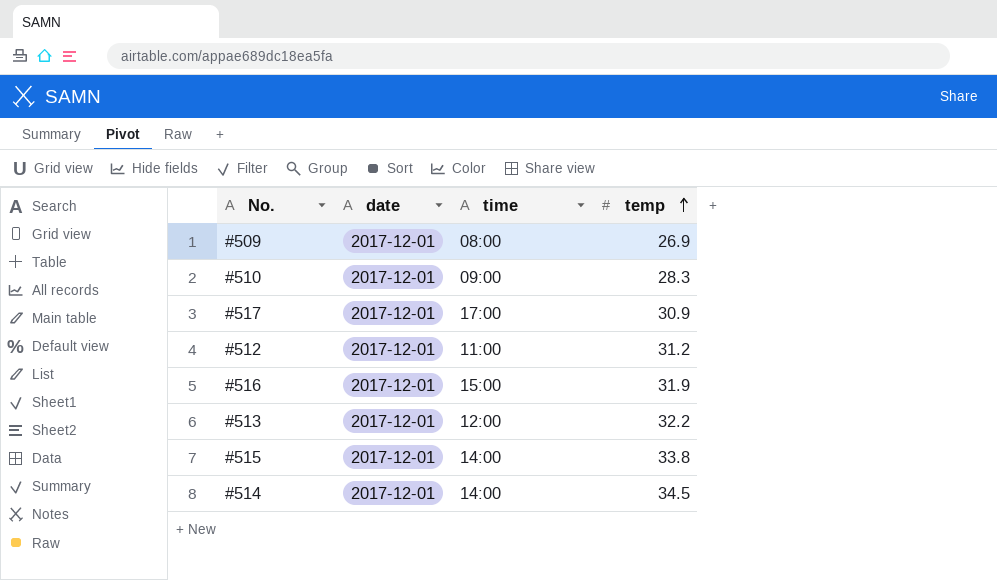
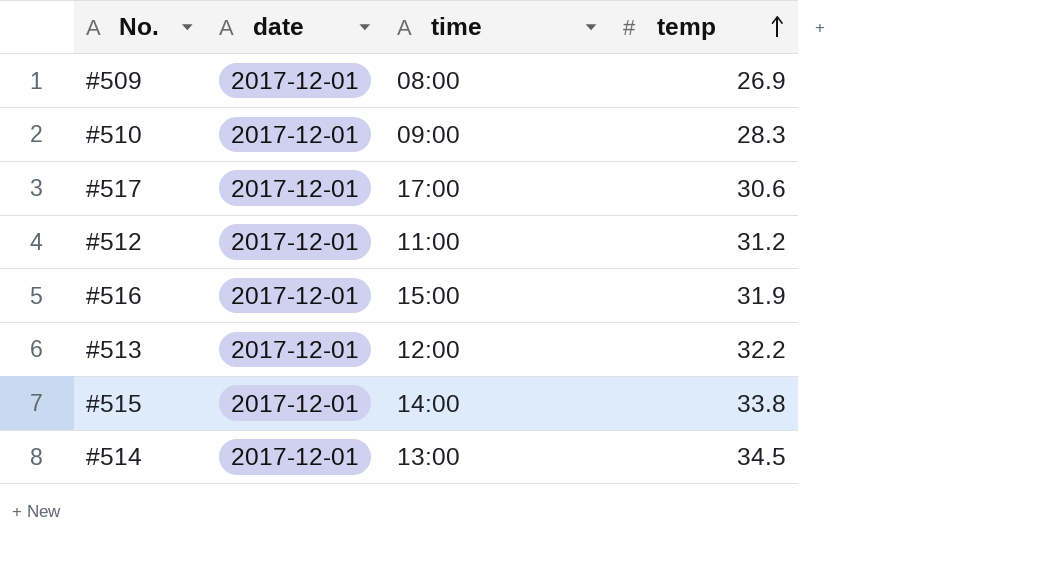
#517 | temp: 30.9 -> 30.6
#514 | time: 14:00 -> 13:00

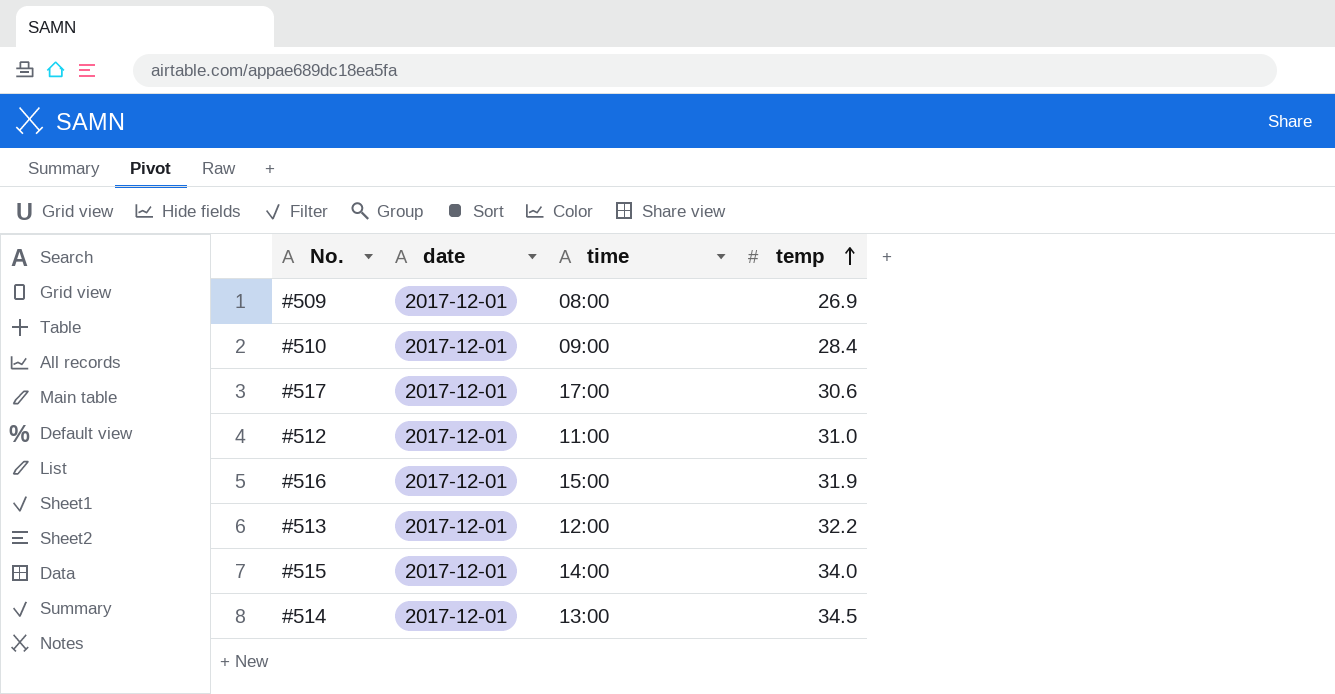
#510 | temp: 28.3 -> 28.4
#512 | temp: 31.2 -> 31.0
#515 | temp: 33.8 -> 34.0

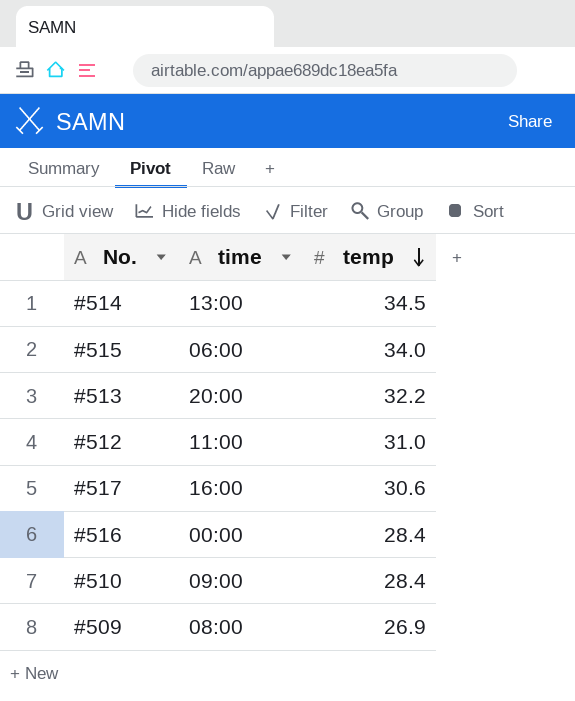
row order: temp ascending -> temp descending
column date | position: 2 -> none
#515 | time: 14:00 -> 06:00
#513 | time: 12:00 -> 20:00
#517 | time: 17:00 -> 16:00
#516 | time: 15:00 -> 00:00
#516 | temp: 31.9 -> 28.4

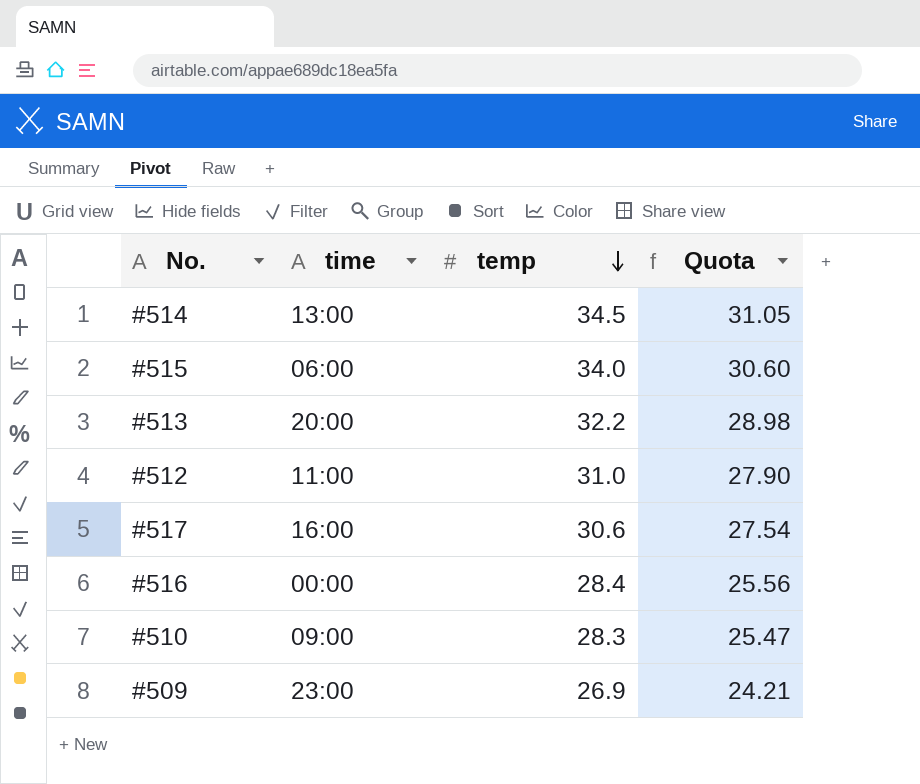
column Quota | formula: none -> [temp] * 0.9
#510 | temp: 28.4 -> 28.3
#509 | time: 08:00 -> 23:00

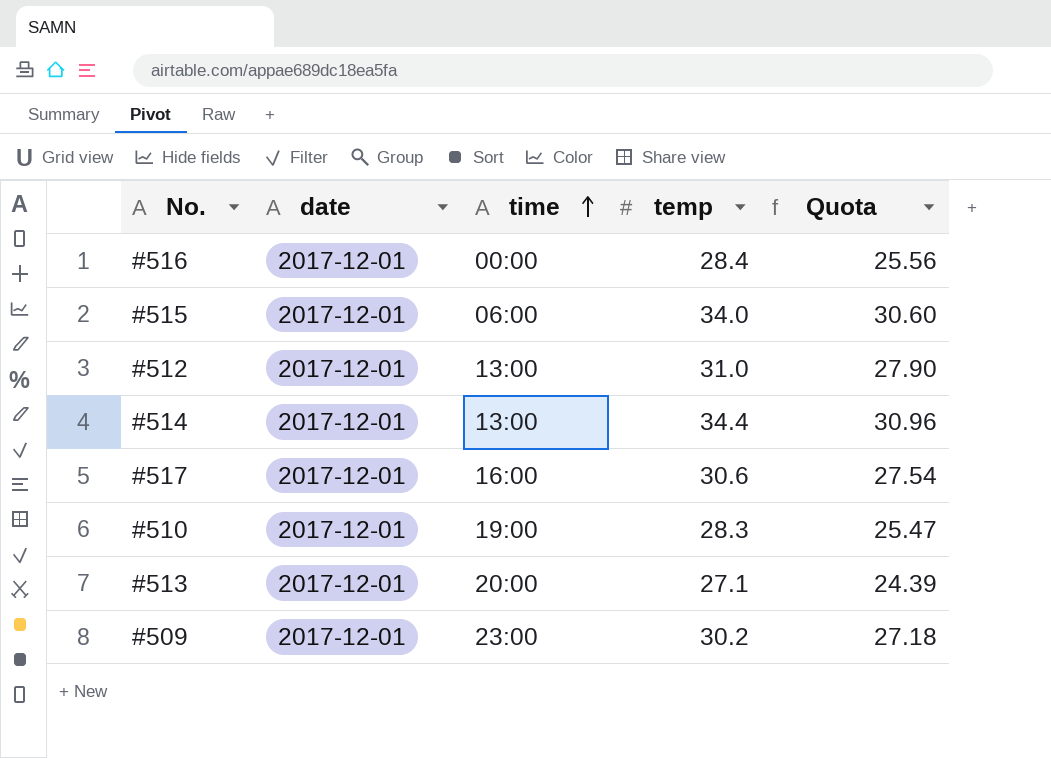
row order: temp descending -> time ascending
column date | position: none -> 2
#512 | time: 11:00 -> 13:00
#514 | temp: 34.5 -> 34.4
#514 | Quota: 31.05 -> 30.96
#510 | time: 09:00 -> 19:00
#513 | temp: 32.2 -> 27.1
#513 | Quota: 28.98 -> 24.39
#509 | temp: 26.9 -> 30.2
#509 | Quota: 24.21 -> 27.18

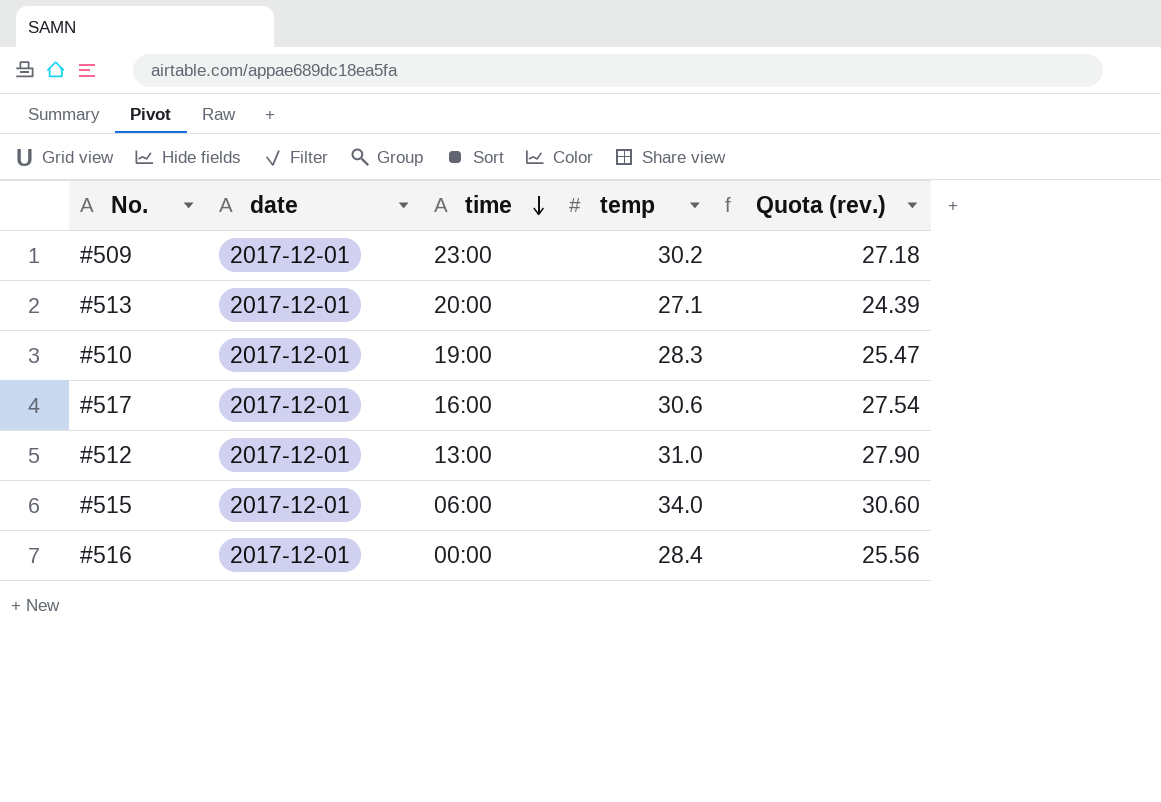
row order: time ascending -> time descending
column name: Quota -> Quota (rev.)
row #514: 2017-12-01 | 13:00 | 34.4 | 30.96 -> none

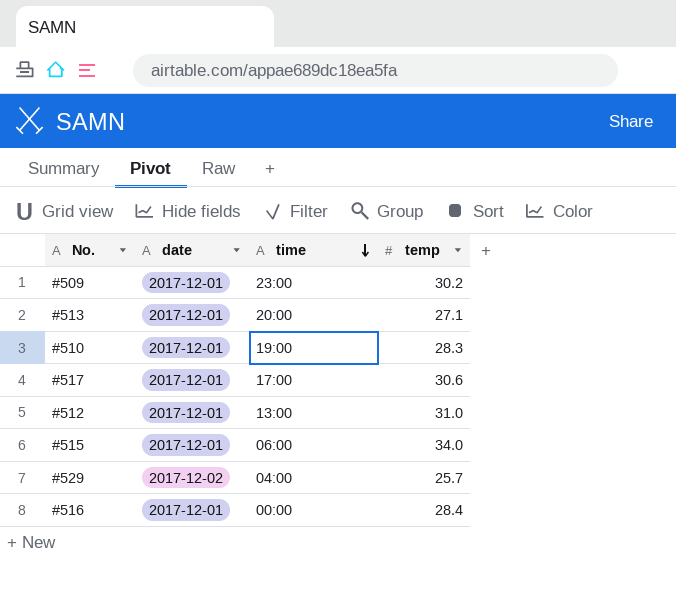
column Quota (rev.) | formula: [temp] * 0.9 -> none
#517 | time: 16:00 -> 17:00
row #529: none -> 2017-12-02 | 04:00 | 25.7

